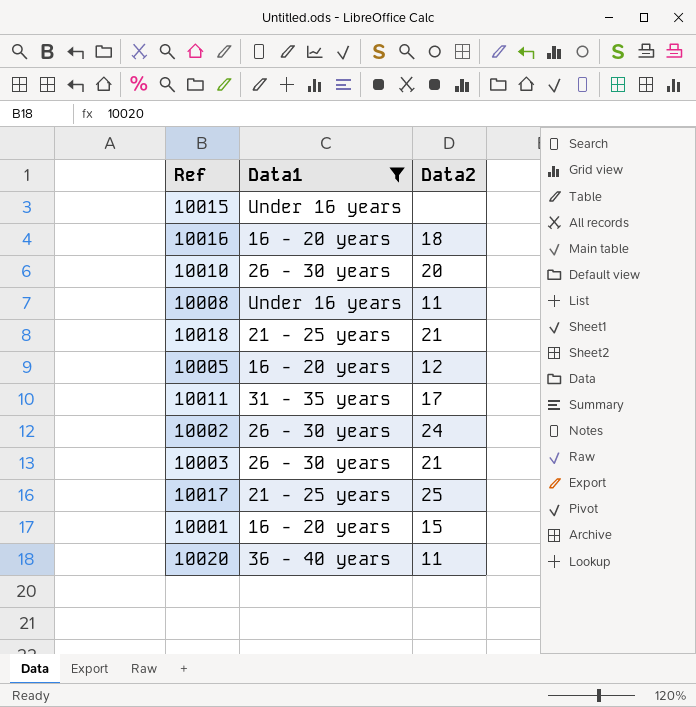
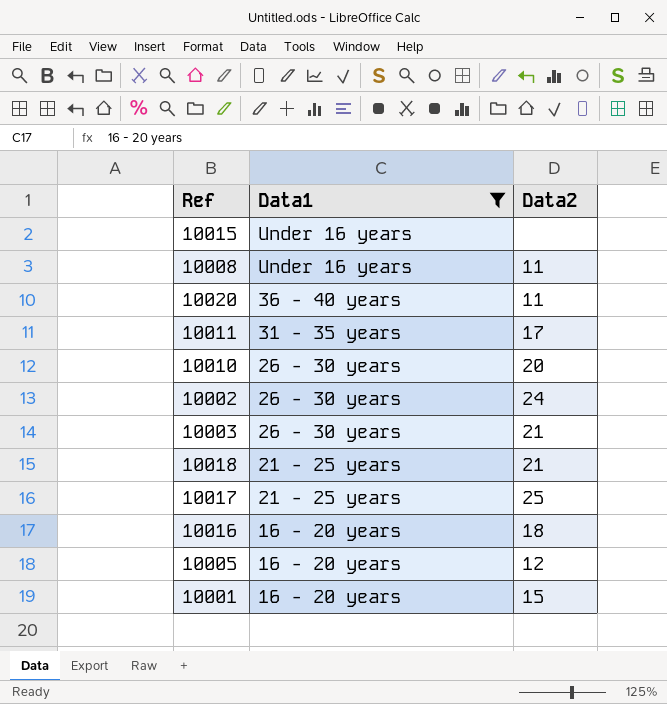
row order: none -> Data1 descending

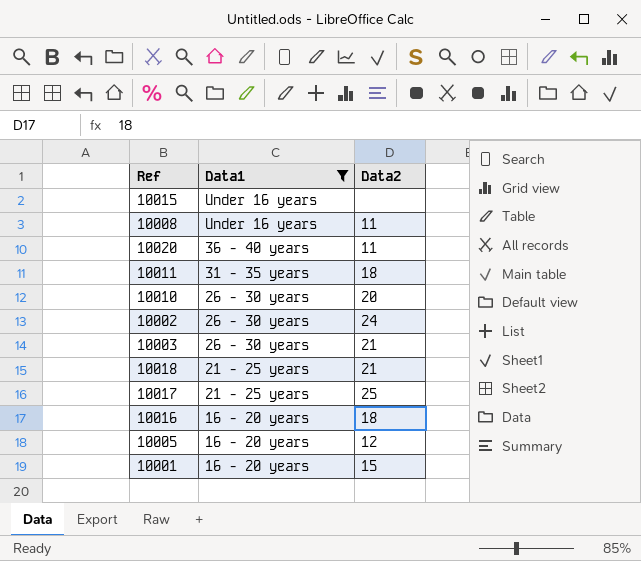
10011 | Data2: 17 -> 18

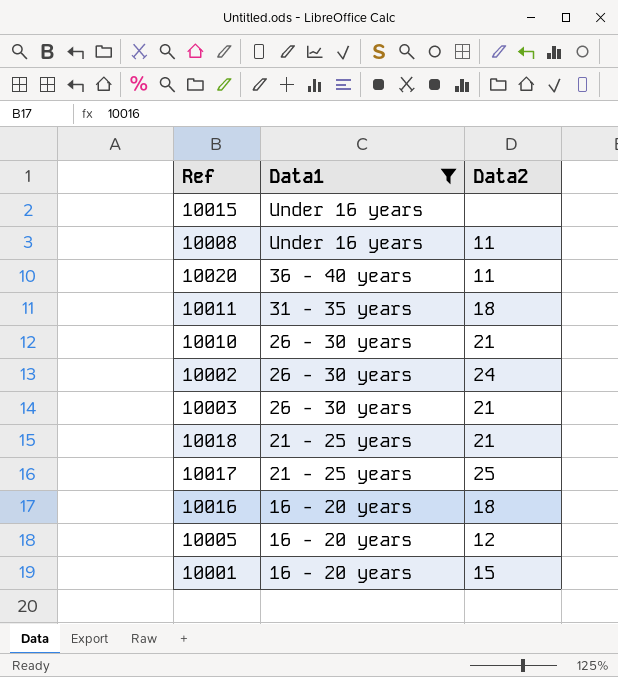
10010 | Data2: 20 -> 21

